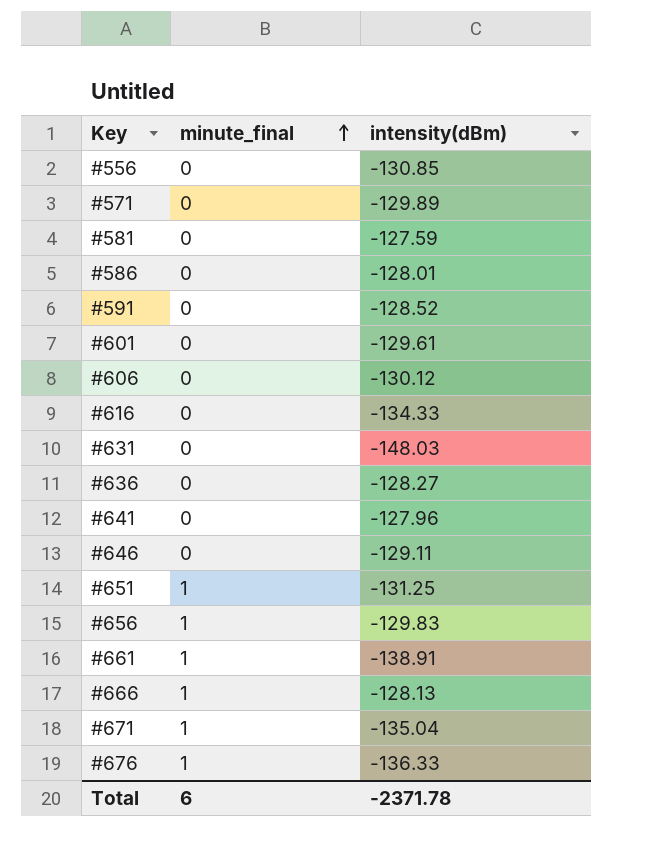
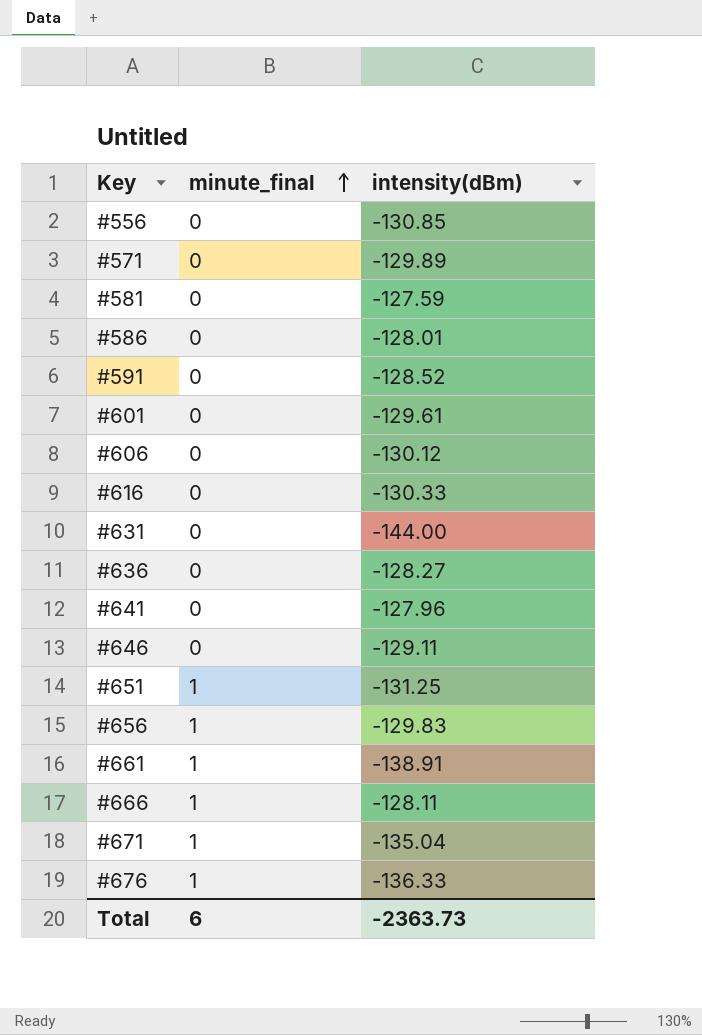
#616 | intensity(dBm): -134.33 -> -130.33
#631 | intensity(dBm): -148.03 -> -144.00
#666 | intensity(dBm): -128.13 -> -128.11
Total | intensity(dBm): -2371.78 -> -2363.73

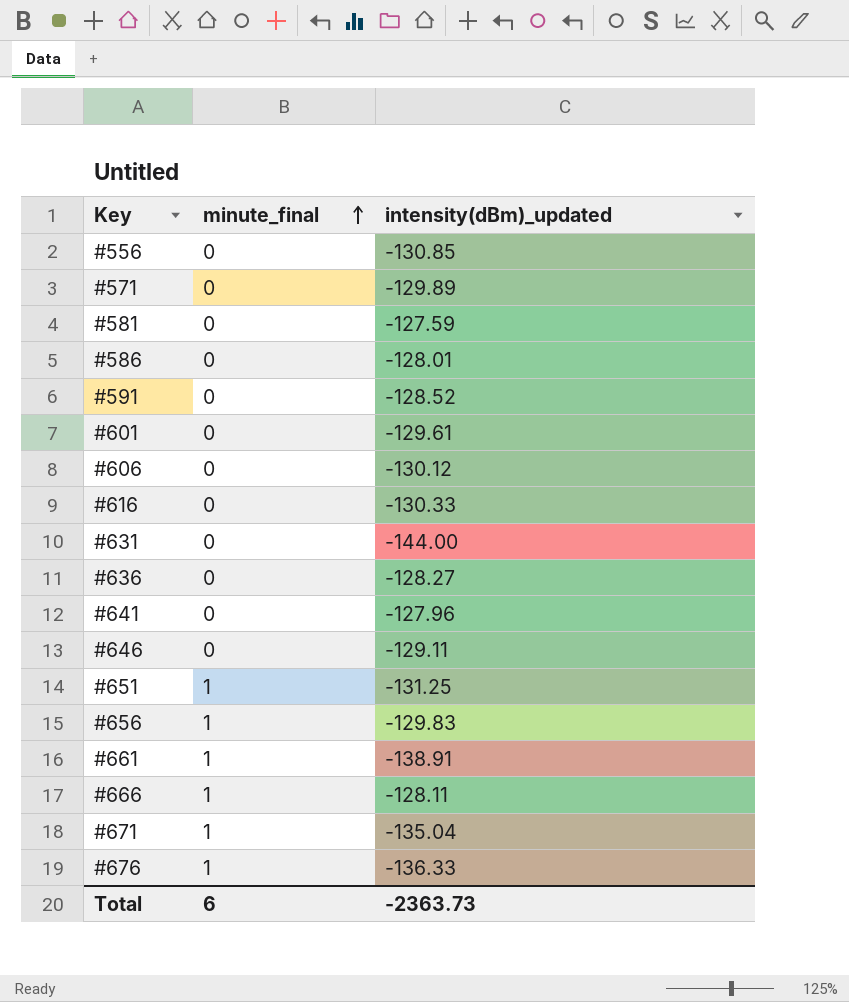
column name: intensity(dBm) -> intensity(dBm)_updated

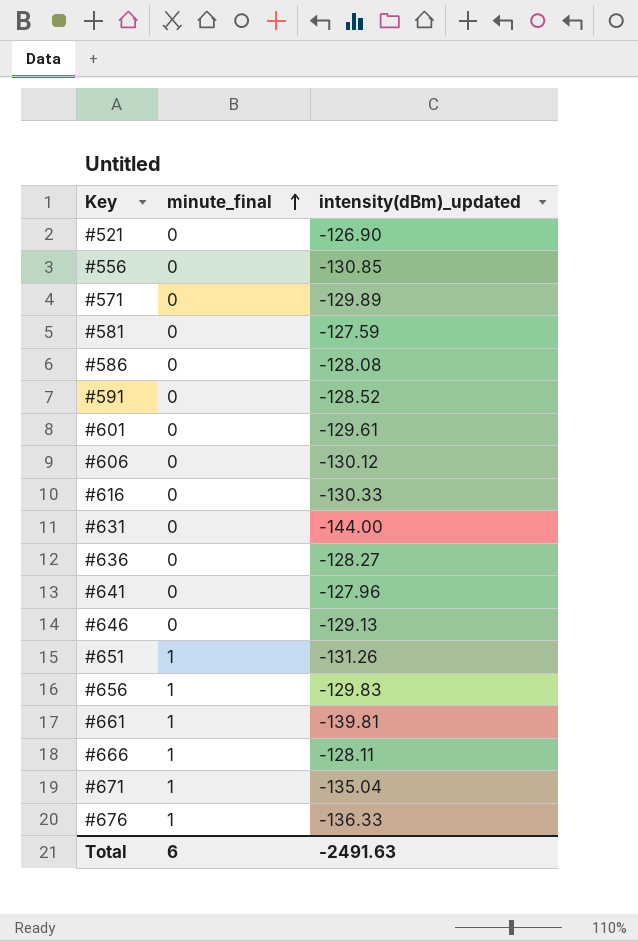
row #521: none -> 0 | -126.90
#586 | intensity(dBm)_updated: -128.01 -> -128.08
#646 | intensity(dBm)_updated: -129.11 -> -129.13
#651 | intensity(dBm)_updated: -131.25 -> -131.26
#661 | intensity(dBm)_updated: -138.91 -> -139.81
Total | intensity(dBm)_updated: -2363.73 -> -2491.63

